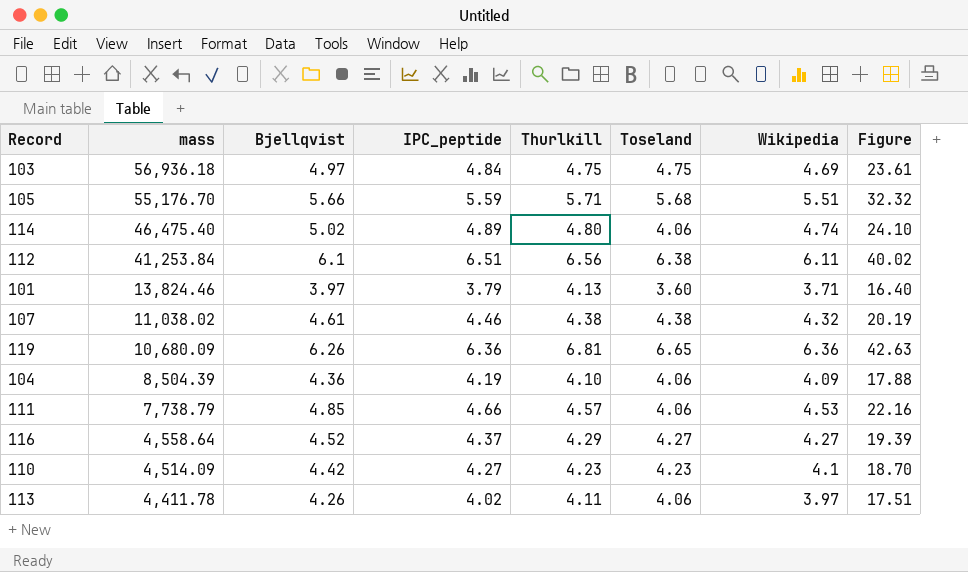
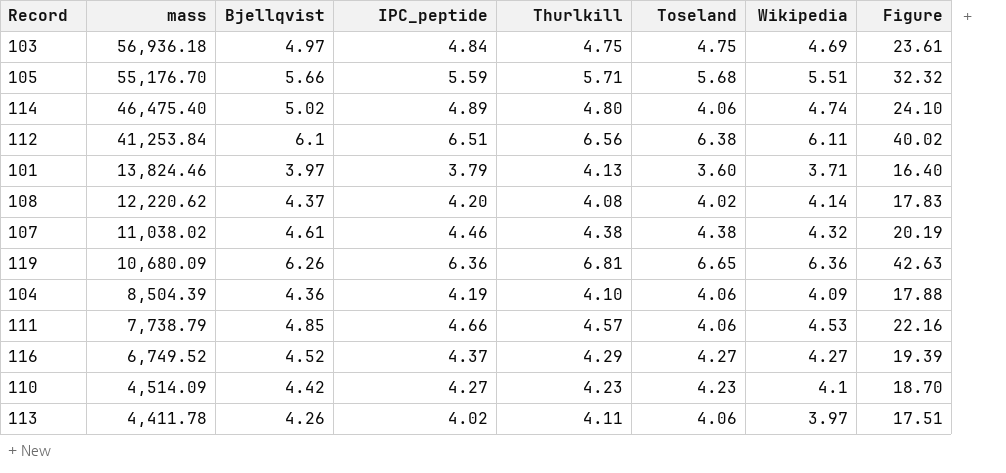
row 108: none -> 12,220.62 | 4.37 | 4.20 | 4.08 | 4.02 | 4.14 | 17.83
116 | mass: 4,558.64 -> 6,749.52

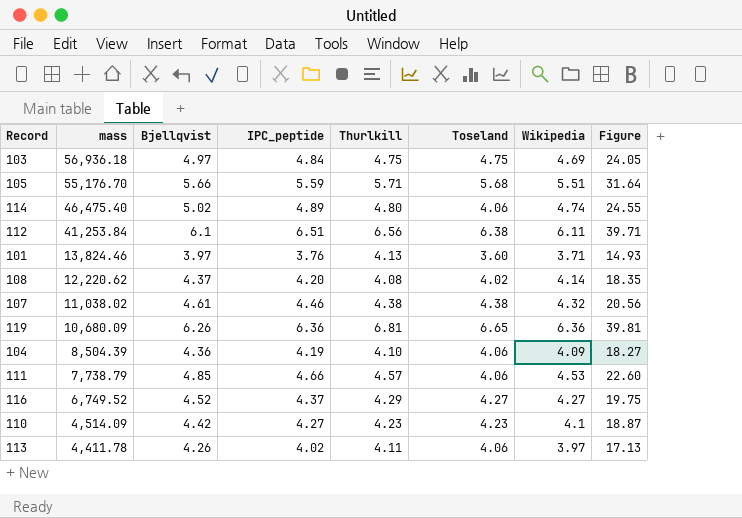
column Figure | formula: [Bjellqvist] * [Thurlkill] -> [Bjellqvist] * [IPC_peptide]
101 | IPC_peptide: 3.79 -> 3.76

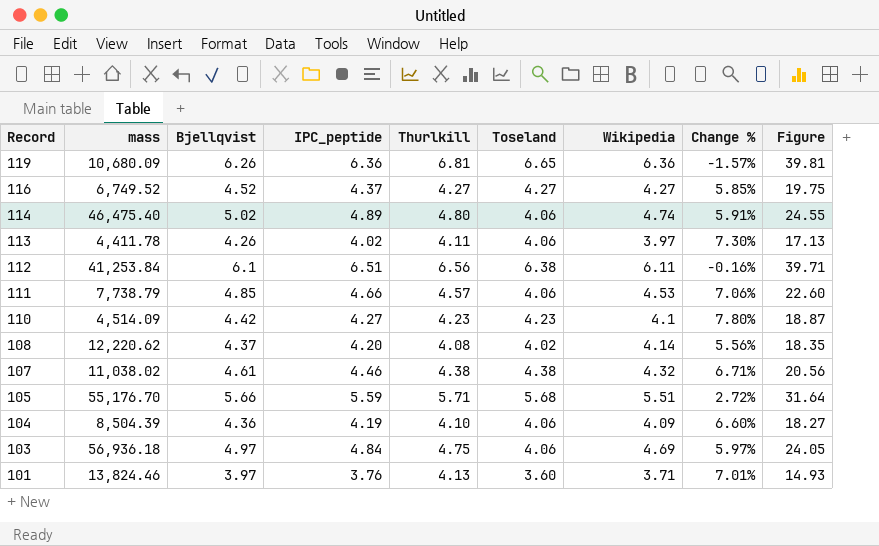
row order: mass descending -> Record descending
column Change % | formula: none -> ([Bjellqvist] - [Wikipedia]) / [Wikipedia]
116 | Thurlkill: 4.29 -> 4.27
103 | Toseland: 4.75 -> 4.06

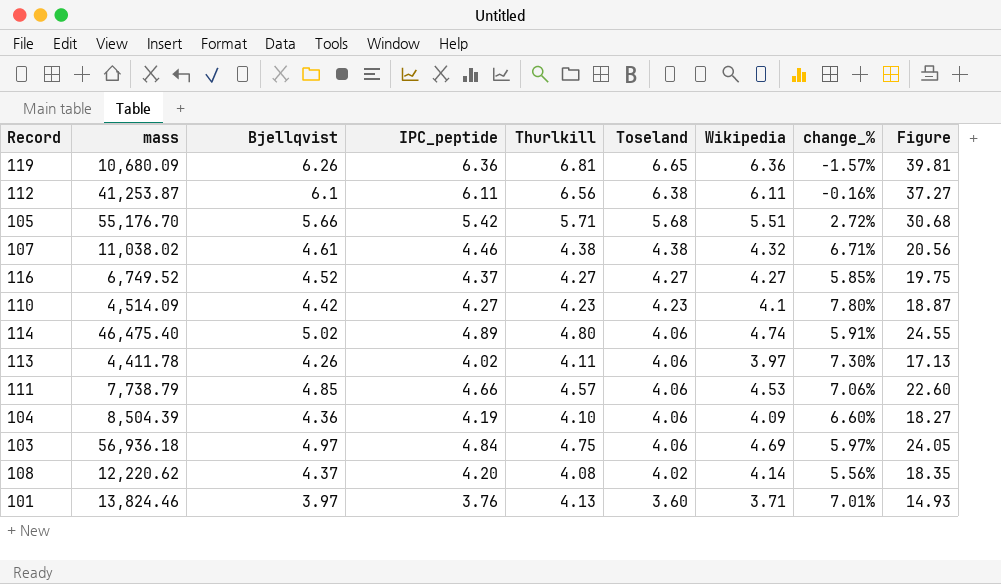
row order: Record descending -> Toseland descending
column name: Change % -> change_%
112 | mass: 41,253.84 -> 41,253.87
112 | IPC_peptide: 6.51 -> 6.11
112 | Figure: 39.71 -> 37.27
105 | IPC_peptide: 5.59 -> 5.42
105 | Figure: 31.64 -> 30.68

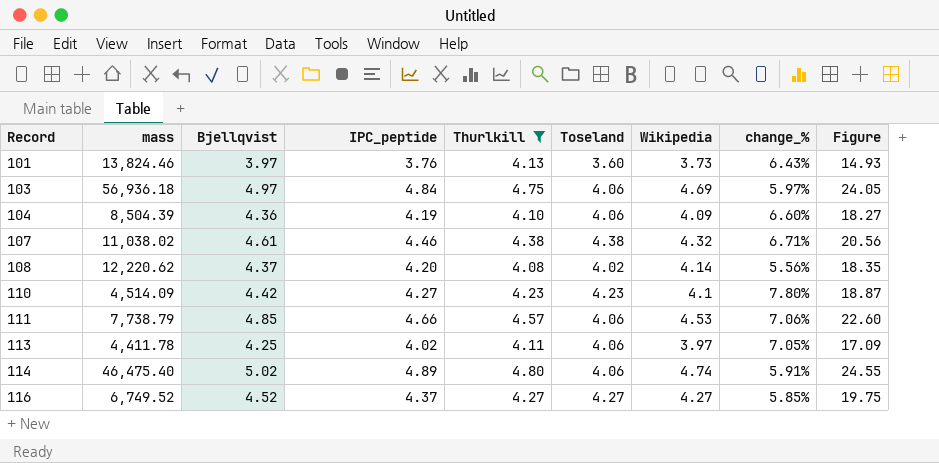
filter: none -> Thurlkill <= 4.80
row order: Toseland descending -> Record ascending
101 | Wikipedia: 3.71 -> 3.73
101 | change_%: 7.01% -> 6.43%
113 | Bjellqvist: 4.26 -> 4.25
113 | change_%: 7.30% -> 7.05%
113 | Figure: 17.13 -> 17.09

